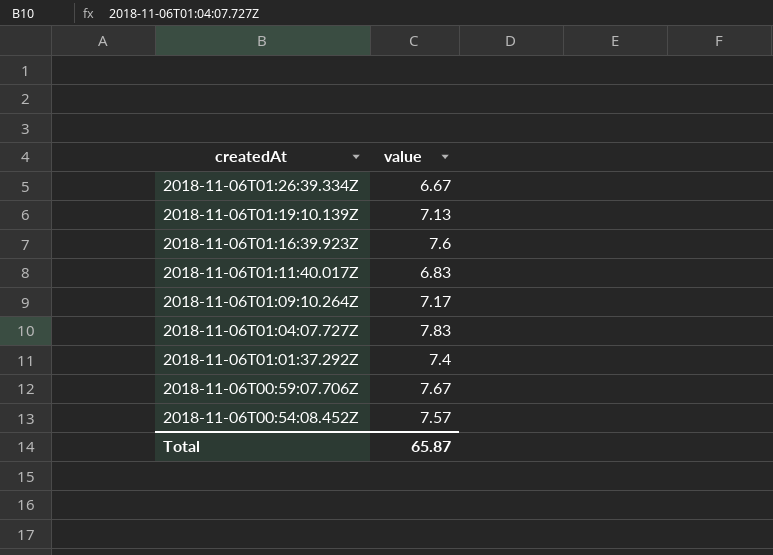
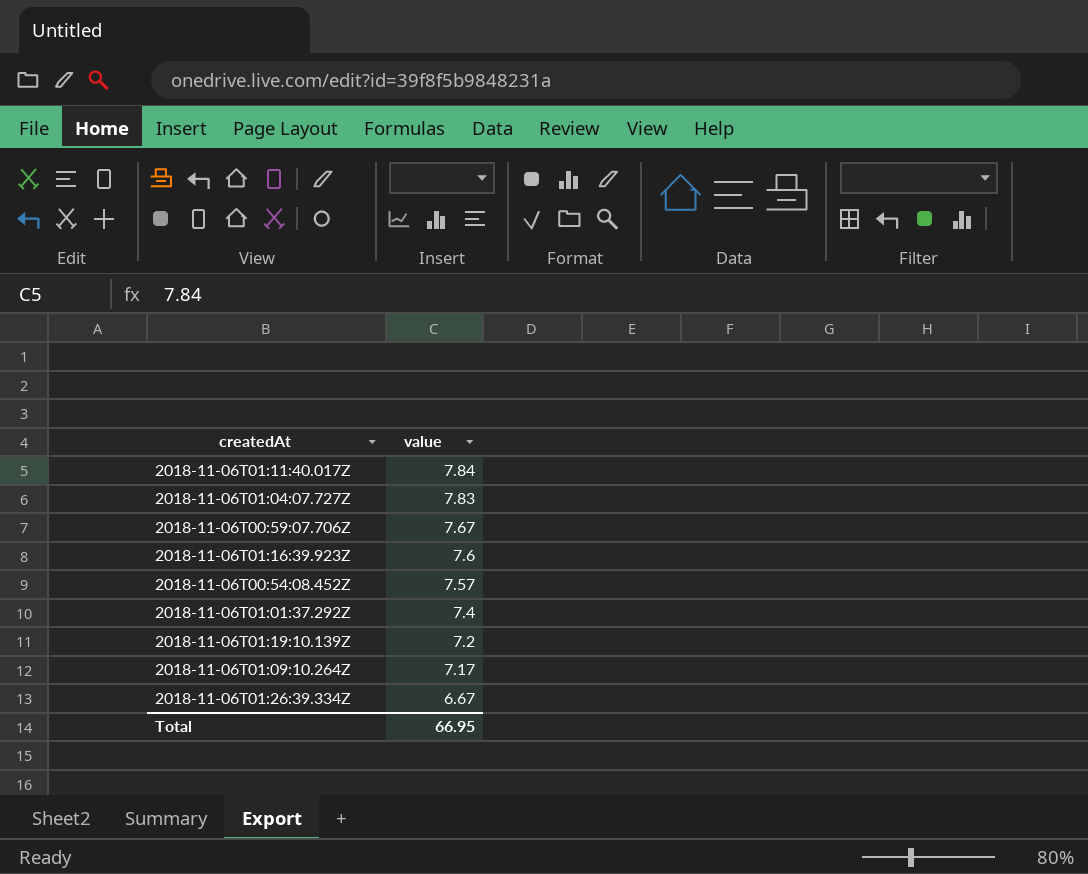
row order: createdAt descending -> value descending
2018-11-06T01:11:40.017Z | value: 6.83 -> 7.84
2018-11-06T01:19:10.139Z | value: 7.13 -> 7.2
Total | value: 65.87 -> 66.95

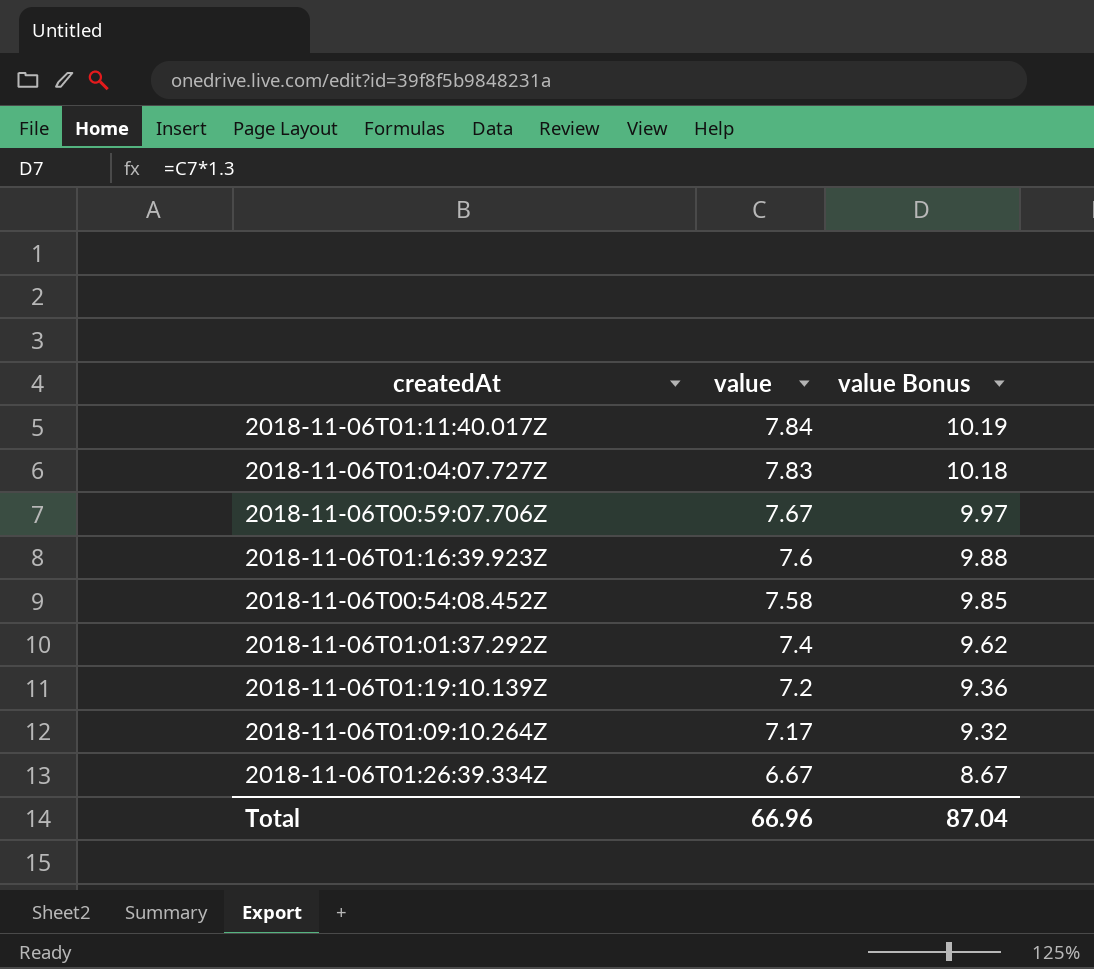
column value Bonus | formula: none -> [value] * 1.3
2018-11-06T00:54:08.452Z | value: 7.57 -> 7.58
Total | value: 66.95 -> 66.96

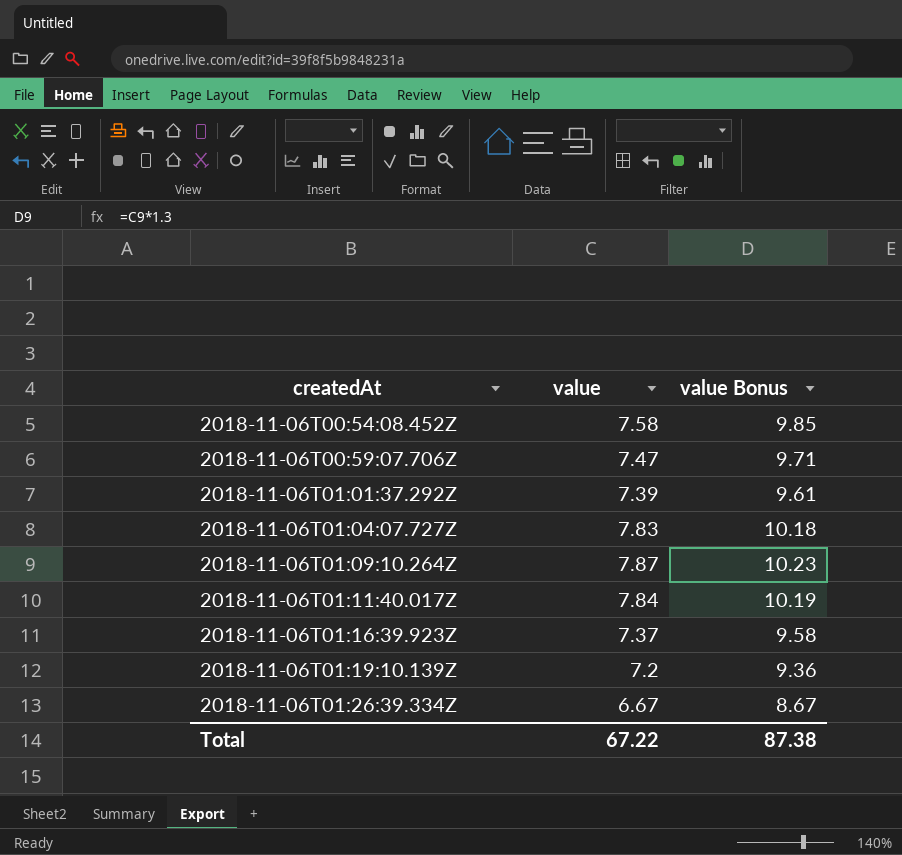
row order: value descending -> createdAt ascending
2018-11-06T00:59:07.706Z | value: 7.67 -> 7.47
2018-11-06T00:59:07.706Z | value Bonus: 9.97 -> 9.71
2018-11-06T01:01:37.292Z | value: 7.4 -> 7.39
2018-11-06T01:01:37.292Z | value Bonus: 9.62 -> 9.61
2018-11-06T01:09:10.264Z | value: 7.17 -> 7.87
2018-11-06T01:09:10.264Z | value Bonus: 9.32 -> 10.23
2018-11-06T01:16:39.923Z | value: 7.6 -> 7.37
2018-11-06T01:16:39.923Z | value Bonus: 9.88 -> 9.58
Total | value: 66.96 -> 67.22
Total | value Bonus: 87.04 -> 87.38

